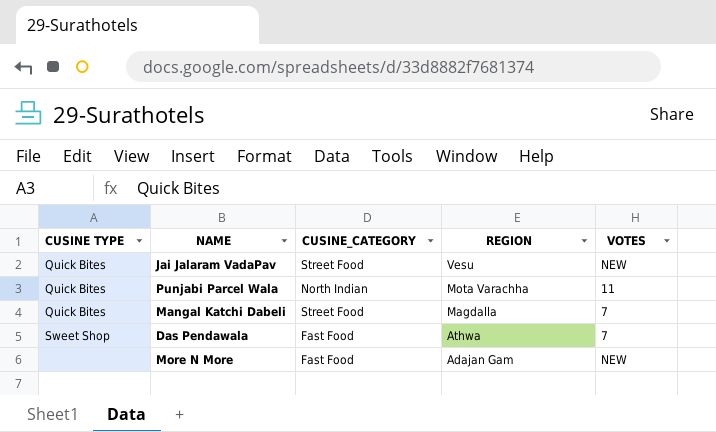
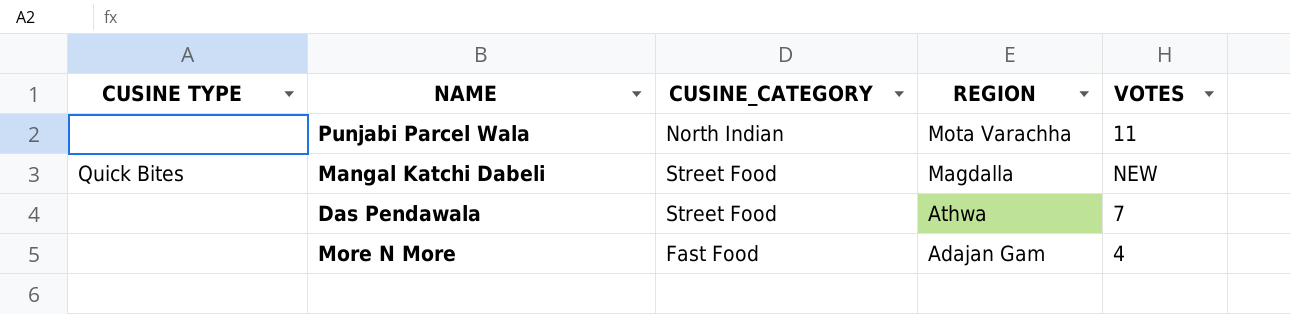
row Jai Jalaram VadaPav: Quick Bites | Street Food | Vesu | NEW -> none
Punjabi Parcel Wala | CUSINE TYPE: Quick Bites -> none
Mangal Katchi Dabeli | VOTES: 7 -> NEW
Das Pendawala | CUSINE TYPE: Sweet Shop -> none
Das Pendawala | CUSINE_CATEGORY: Fast Food -> Street Food
More N More | VOTES: NEW -> 4

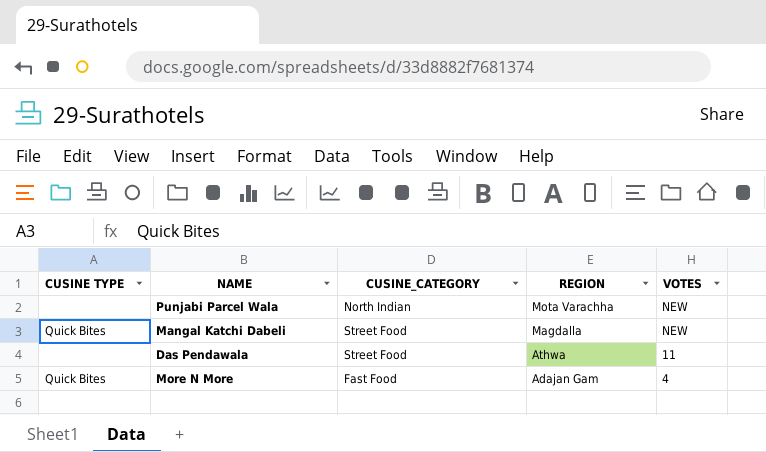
Punjabi Parcel Wala | VOTES: 11 -> NEW
Das Pendawala | VOTES: 7 -> 11
More N More | CUSINE TYPE: none -> Quick Bites

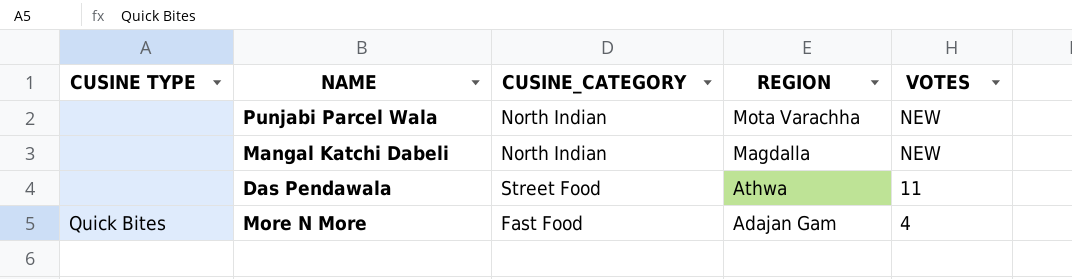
Mangal Katchi Dabeli | CUSINE TYPE: Quick Bites -> none
Mangal Katchi Dabeli | CUSINE_CATEGORY: Street Food -> North Indian

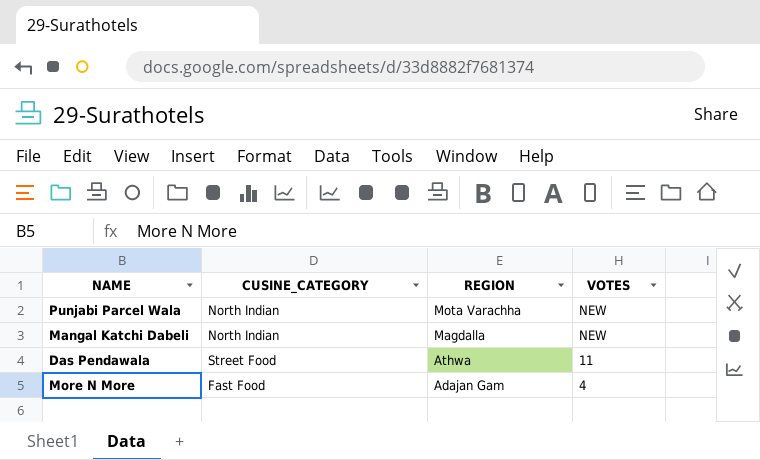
column CUSINE TYPE | position: 1 -> none

